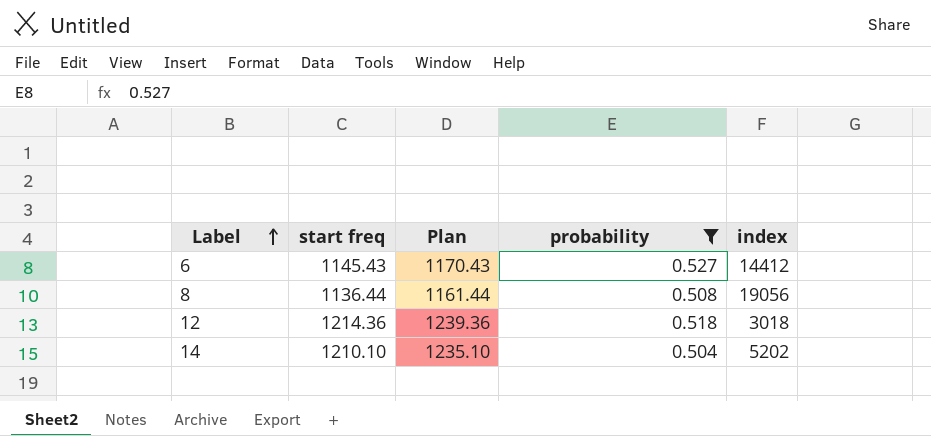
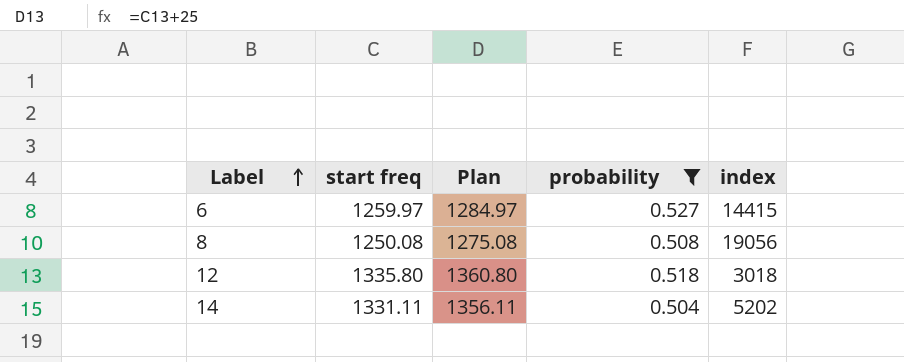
6 | start freq: 1145.43 -> 1259.97
6 | Plan: 1170.43 -> 1284.97
6 | index: 14412 -> 14415
8 | start freq: 1136.44 -> 1250.08
8 | Plan: 1161.44 -> 1275.08
12 | start freq: 1214.36 -> 1335.80
12 | Plan: 1239.36 -> 1360.80
14 | start freq: 1210.10 -> 1331.11
14 | Plan: 1235.10 -> 1356.11

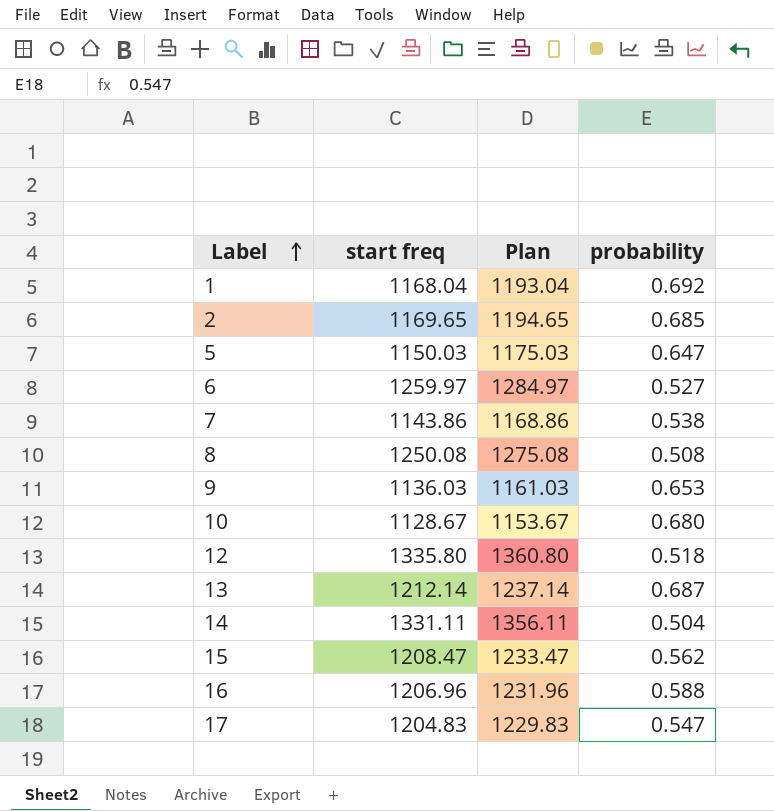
filter: probability <= 0.527 -> none
column index | position: 5 -> none

